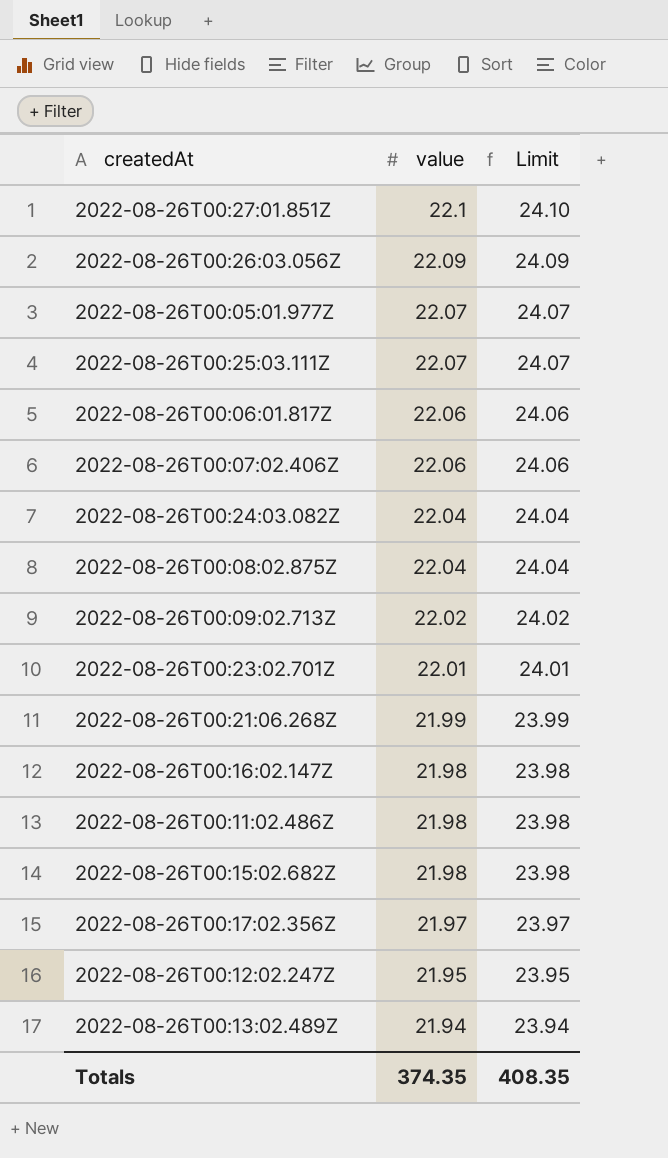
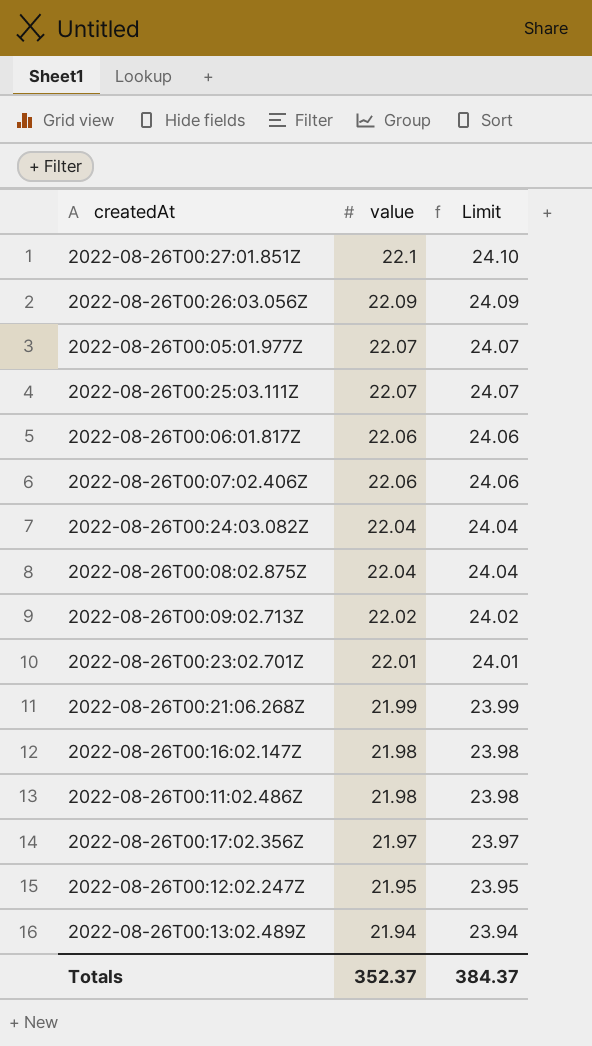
row 2022-08-26T00:15:02.682Z: 21.98 | 23.98 -> none
Totals | value: 374.35 -> 352.37
Totals | Limit: 408.35 -> 384.37

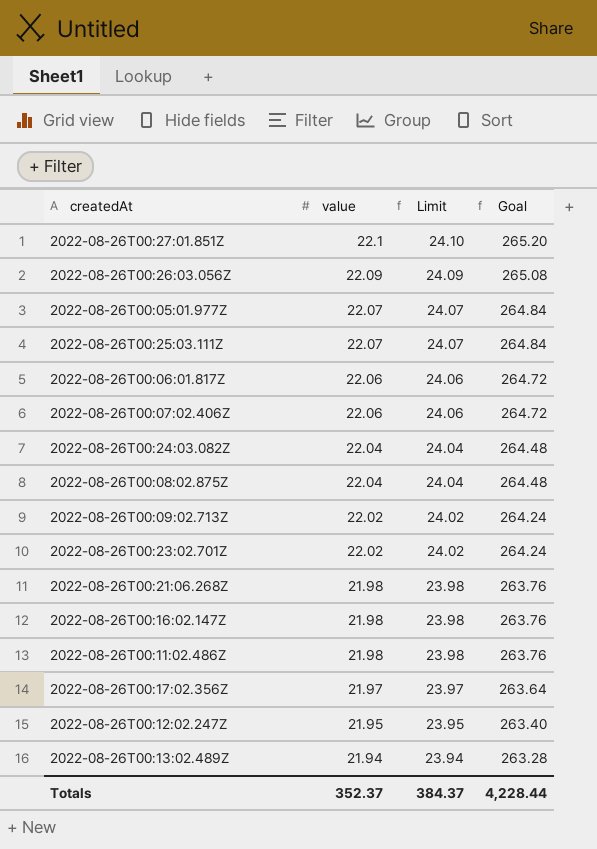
column Goal | formula: none -> [value] * 12
2022-08-26T00:23:02.701Z | value: 22.01 -> 22.02
2022-08-26T00:23:02.701Z | Limit: 24.01 -> 24.02
2022-08-26T00:21:06.268Z | value: 21.99 -> 21.98
2022-08-26T00:21:06.268Z | Limit: 23.99 -> 23.98

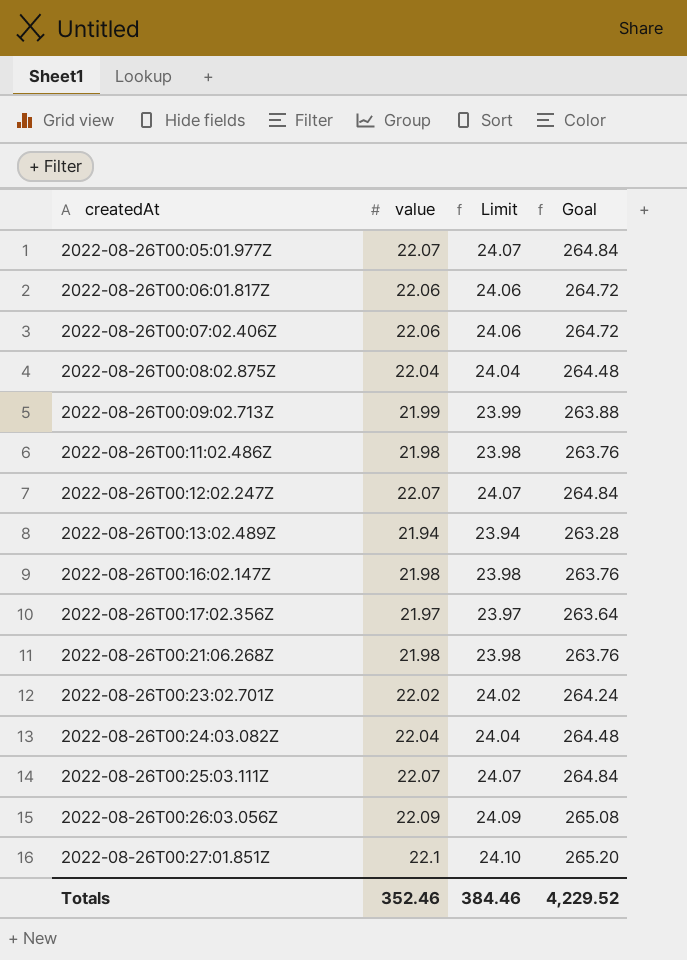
row order: value descending -> createdAt ascending
2022-08-26T00:09:02.713Z | value: 22.02 -> 21.99
2022-08-26T00:09:02.713Z | Limit: 24.02 -> 23.99
2022-08-26T00:09:02.713Z | Goal: 264.24 -> 263.88
2022-08-26T00:12:02.247Z | value: 21.95 -> 22.07
2022-08-26T00:12:02.247Z | Limit: 23.95 -> 24.07
2022-08-26T00:12:02.247Z | Goal: 263.40 -> 264.84
Totals | value: 352.37 -> 352.46
Totals | Limit: 384.37 -> 384.46
Totals | Goal: 4,228.44 -> 4,229.52

